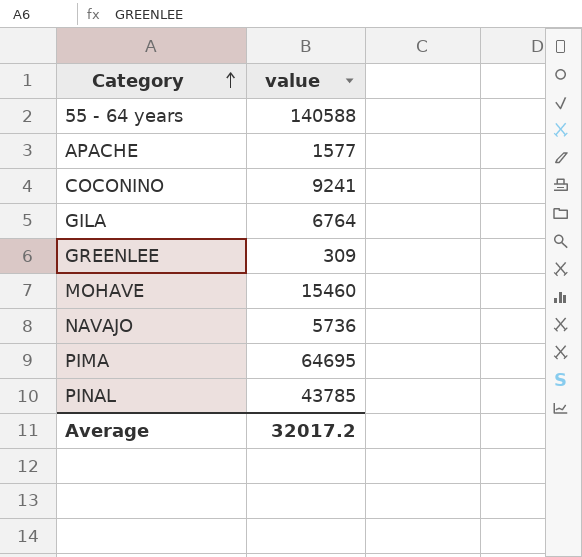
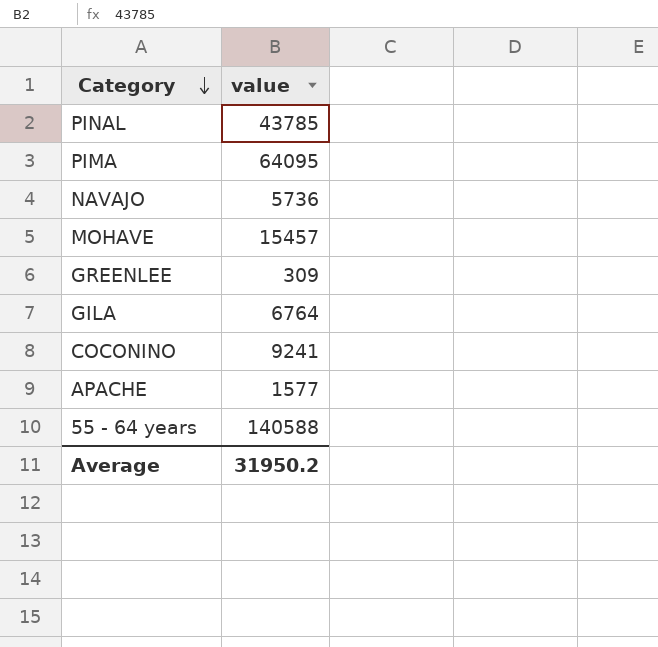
row order: Category ascending -> Category descending
PIMA | value: 64695 -> 64095
MOHAVE | value: 15460 -> 15457
Average | value: 32017.2 -> 31950.2

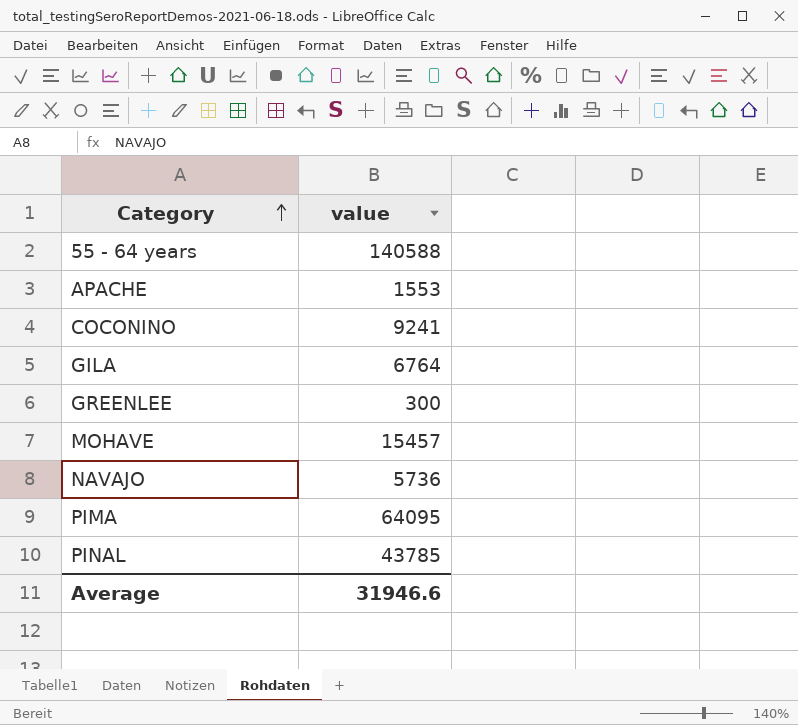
row order: Category descending -> Category ascending
APACHE | value: 1577 -> 1553
GREENLEE | value: 309 -> 300
Average | value: 31950.2 -> 31946.6

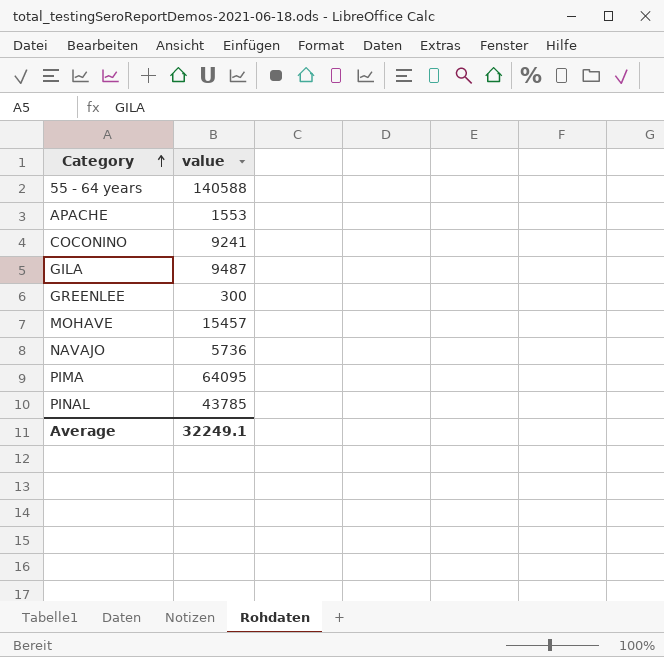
GILA | value: 6764 -> 9487
Average | value: 31946.6 -> 32249.1

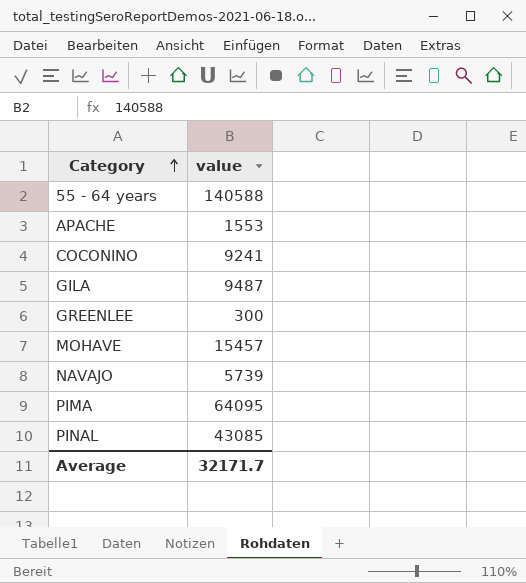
NAVAJO | value: 5736 -> 5739
PINAL | value: 43785 -> 43085
Average | value: 32249.1 -> 32171.7

